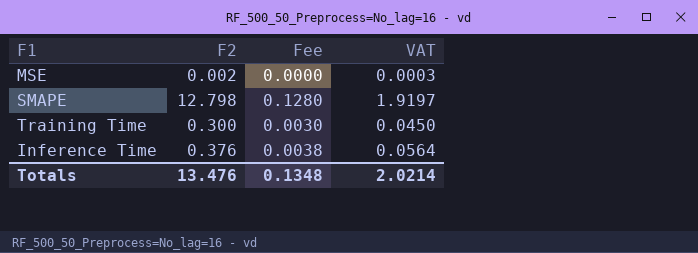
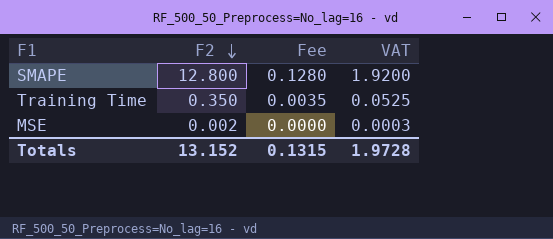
row order: none -> F2 descending
row Inference Time: 0.376 | 0.0038 | 0.0564 -> none
SMAPE | F2: 12.798 -> 12.800
SMAPE | VAT: 1.9197 -> 1.9200
Training Time | F2: 0.300 -> 0.350
Training Time | Fee: 0.0030 -> 0.0035
Training Time | VAT: 0.0450 -> 0.0525
Totals | F2: 13.476 -> 13.152
Totals | Fee: 0.1348 -> 0.1315
Totals | VAT: 2.0214 -> 1.9728

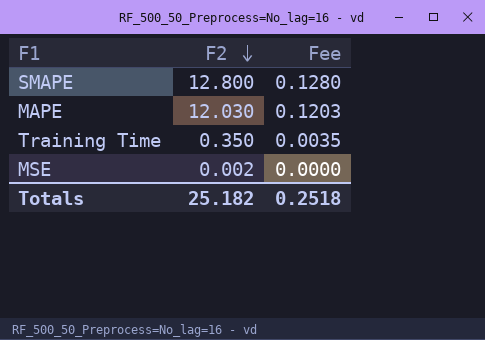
column VAT | formula: [F2] * 0.15 -> none
row MAPE: none -> 12.030 | 0.1203
Totals | F2: 13.152 -> 25.182
Totals | Fee: 0.1315 -> 0.2518

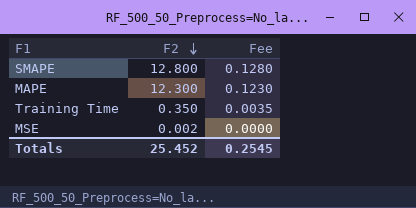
MAPE | F2: 12.030 -> 12.300
MAPE | Fee: 0.1203 -> 0.1230
Totals | F2: 25.182 -> 25.452
Totals | Fee: 0.2518 -> 0.2545

